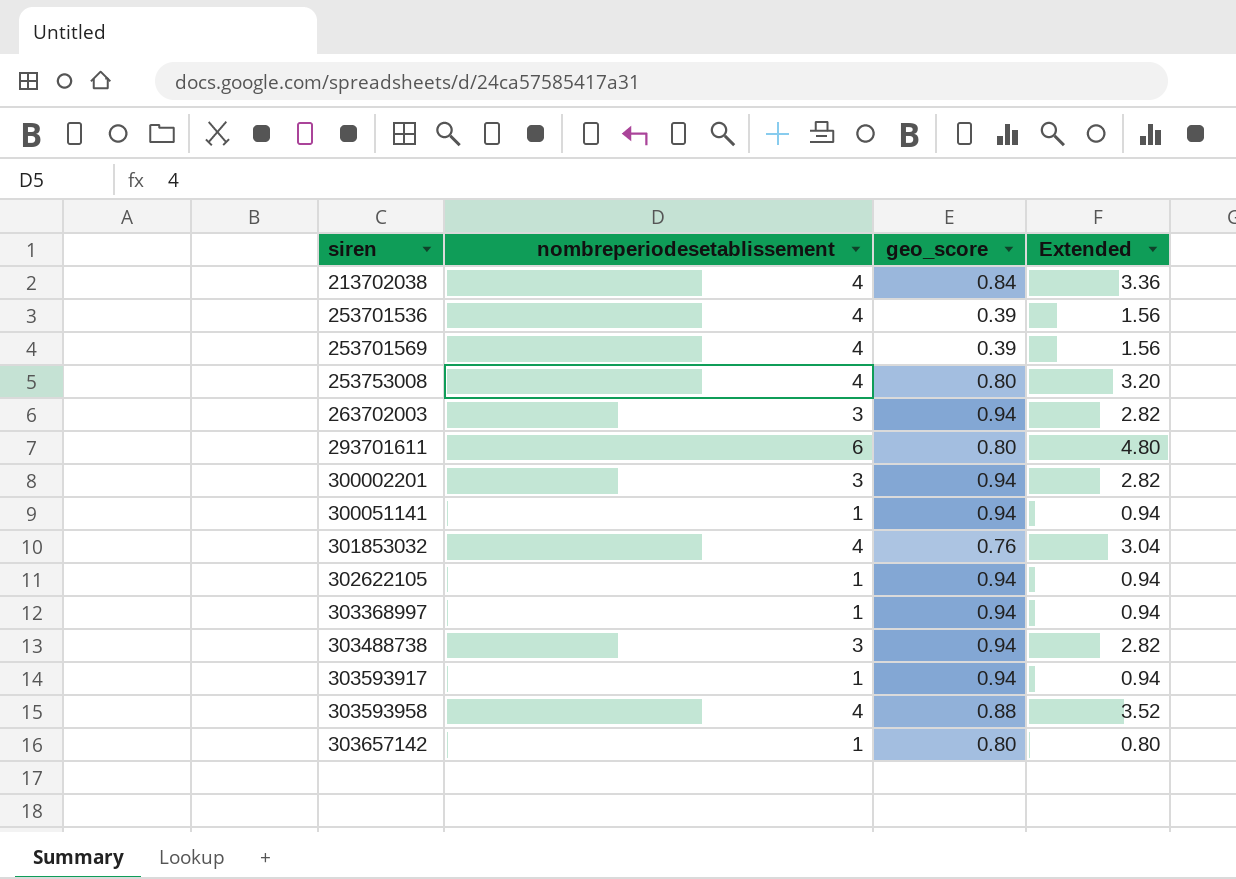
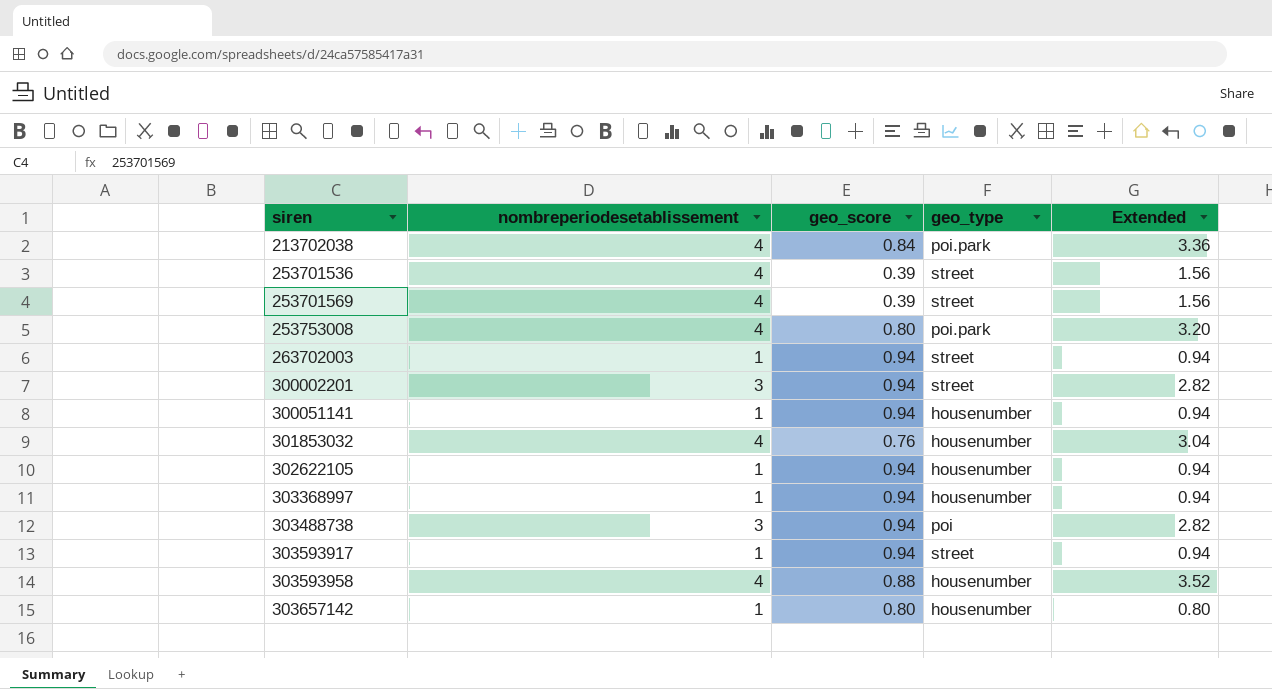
column geo_type | position: none -> 4
row 293701611: 6 | 0.80 | 4.80 -> none
263702003 | nombreperiodesetablissement: 3 -> 1
263702003 | Extended: 2.82 -> 0.94

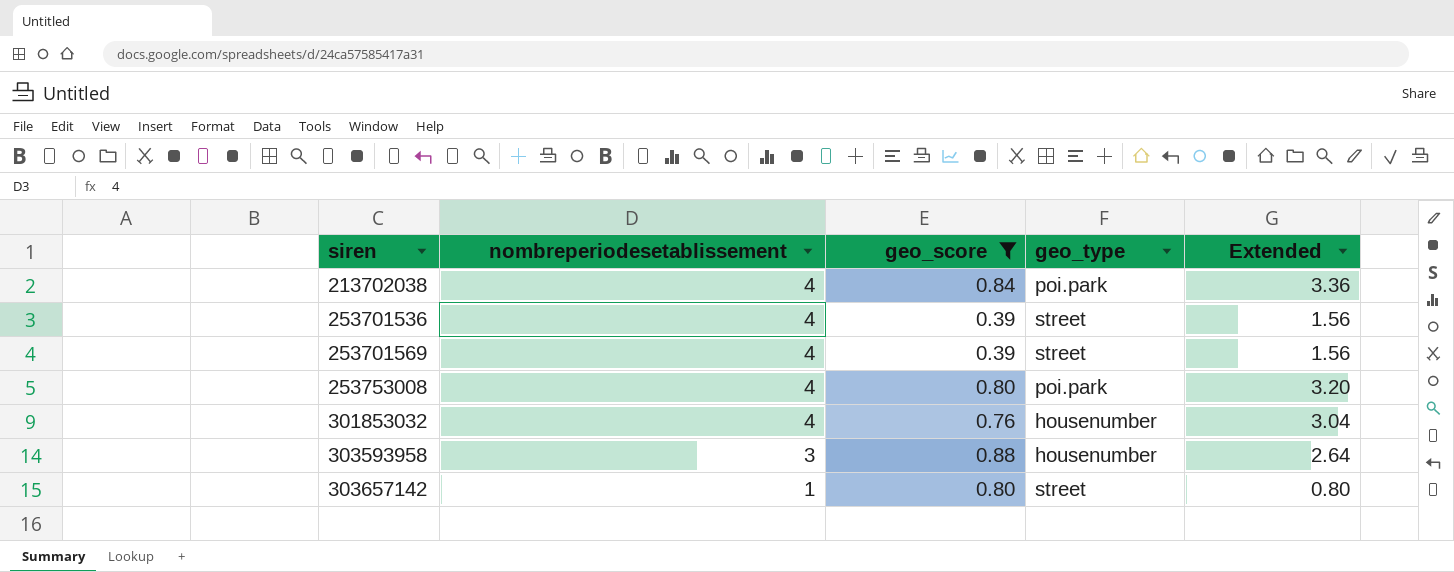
filter: none -> geo_score != 0.94
303593958 | nombreperiodesetablissement: 4 -> 3
303593958 | Extended: 3.52 -> 2.64
303657142 | geo_type: housenumber -> street

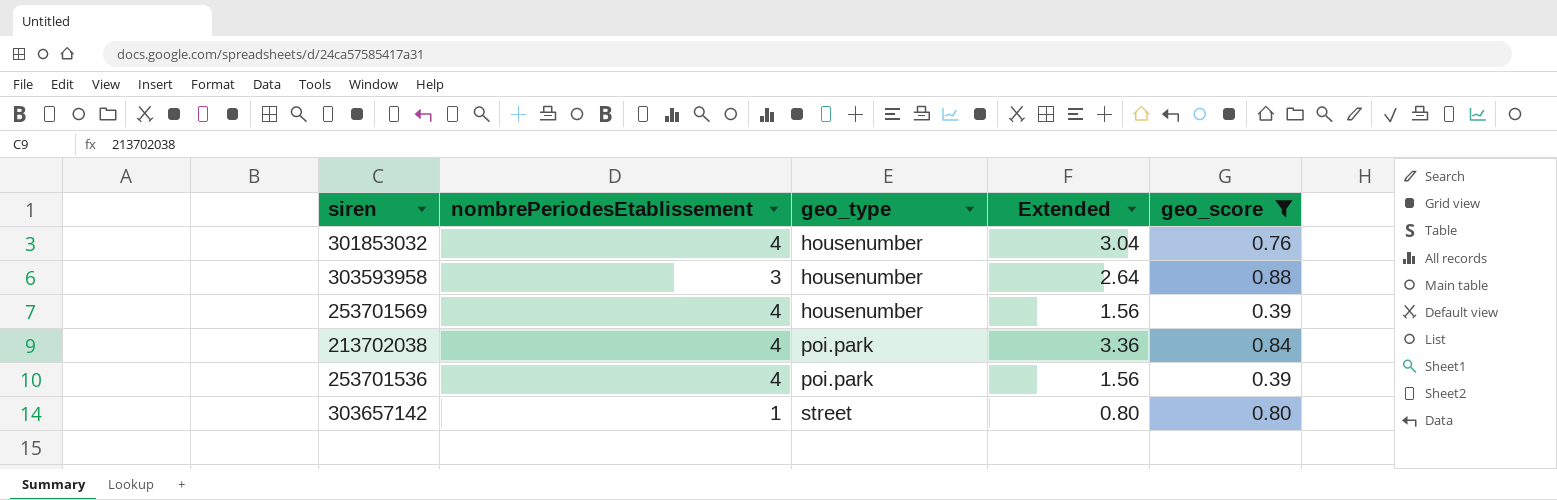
row order: siren ascending -> geo_type ascending
column name: nombreperiodesetablissement -> nombrePeriodesEtablissement
column geo_score | position: 3 -> 5
row 253753008: 4 | 0.80 | poi.park | 3.20 -> none
253701569 | geo_type: street -> housenumber
253701536 | geo_type: street -> poi.park

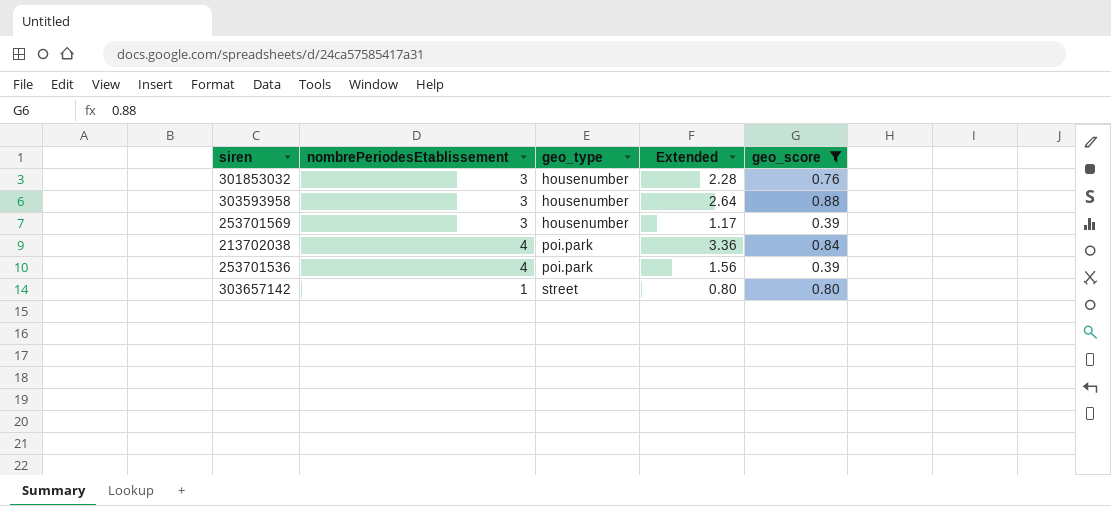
301853032 | nombrePeriodesEtablissement: 4 -> 3
301853032 | Extended: 3.04 -> 2.28
253701569 | nombrePeriodesEtablissement: 4 -> 3
253701569 | Extended: 1.56 -> 1.17

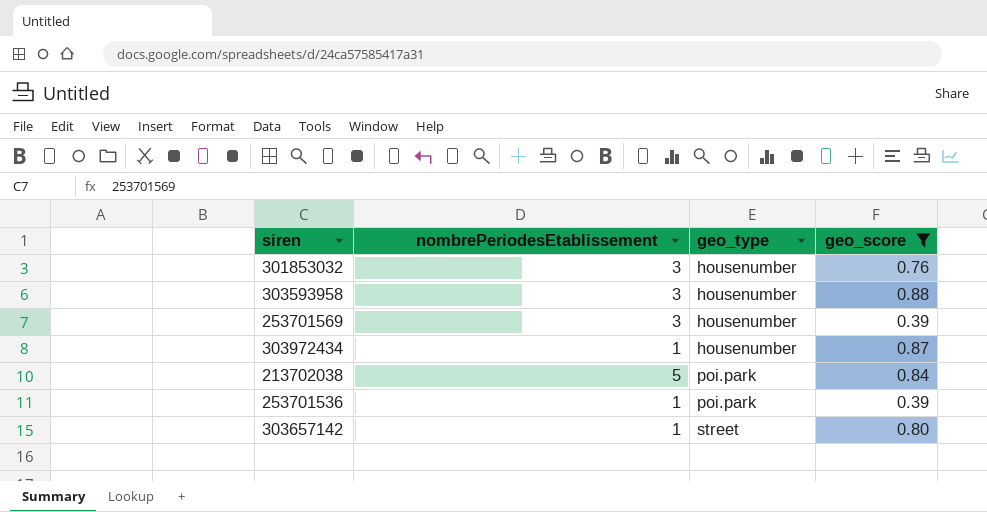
column Extended | formula: [nombrePeriodesEtablissement] * [geo_score] -> none
row 303972434: none -> 1 | housenumber | 0.87
213702038 | nombrePeriodesEtablissement: 4 -> 5
253701536 | nombrePeriodesEtablissement: 4 -> 1

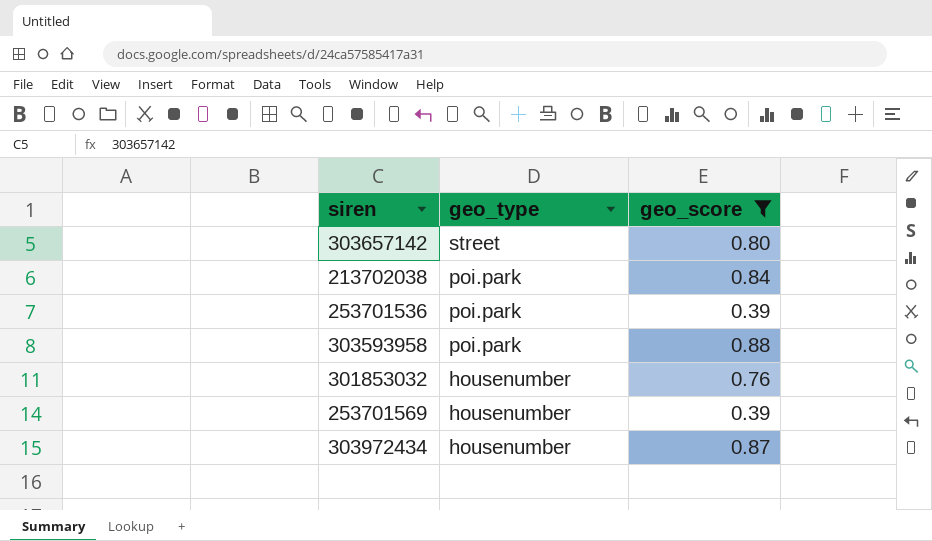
row order: geo_type ascending -> geo_type descending
column nombrePeriodesEtablissement | position: 2 -> none
303593958 | geo_type: housenumber -> poi.park

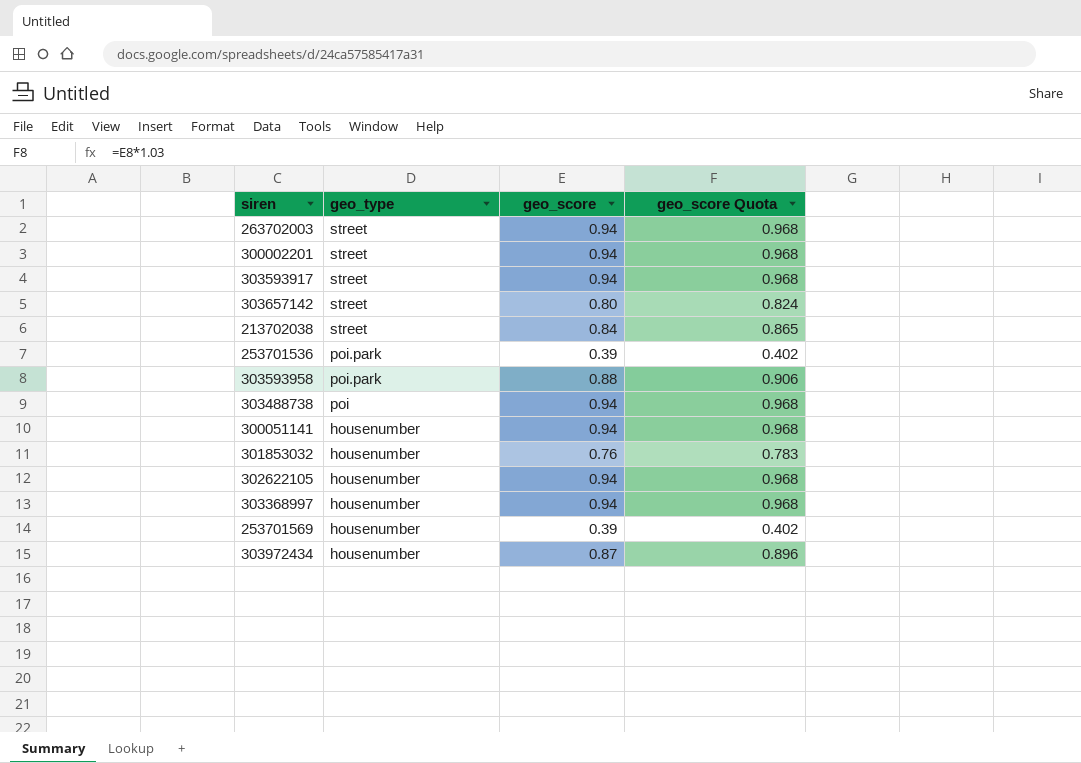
filter: geo_score != 0.94 -> none
column geo_score Quota | formula: none -> [geo_score] * 1.03
213702038 | geo_type: poi.park -> street

